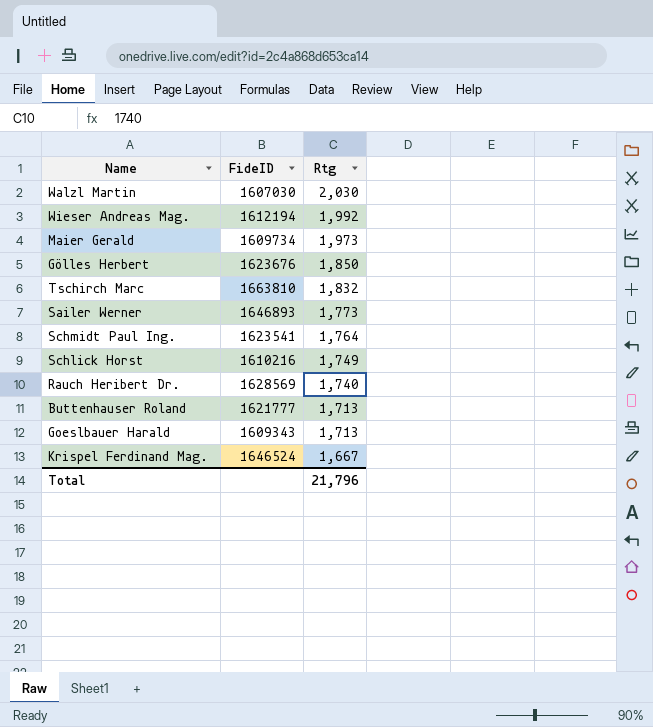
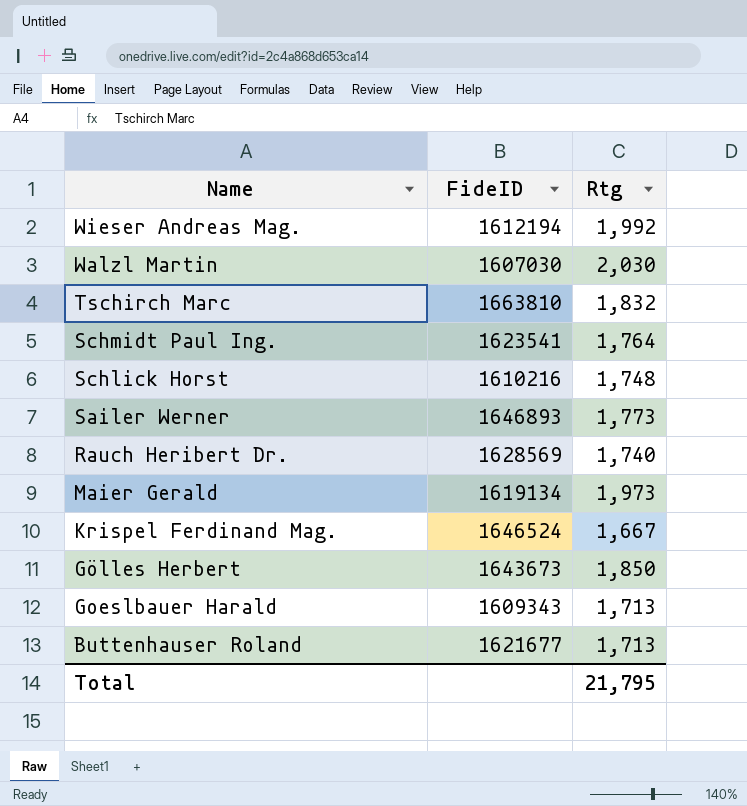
row order: Rtg descending -> Name descending
Schlick Horst | Rtg: 1,749 -> 1,748
Maier Gerald | FideID: 1609734 -> 1619134
Gölles Herbert | FideID: 1623676 -> 1643673
Buttenhauser Roland | FideID: 1621777 -> 1621677
Total | Rtg: 21,796 -> 21,795

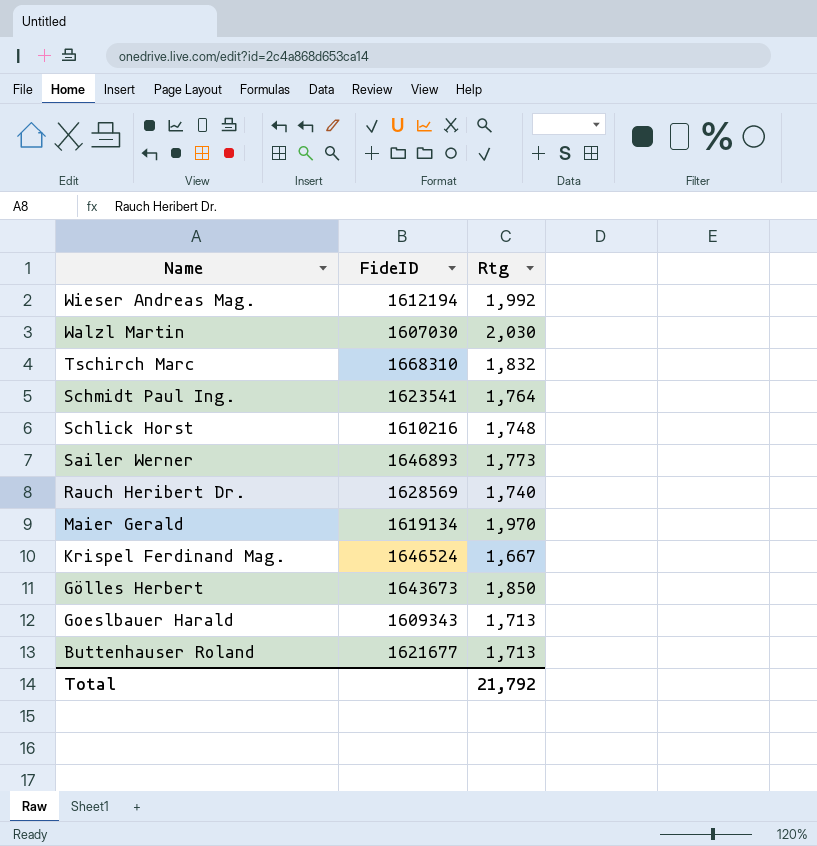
Tschirch Marc | FideID: 1663810 -> 1668310
Maier Gerald | Rtg: 1,973 -> 1,970
Total | Rtg: 21,795 -> 21,792

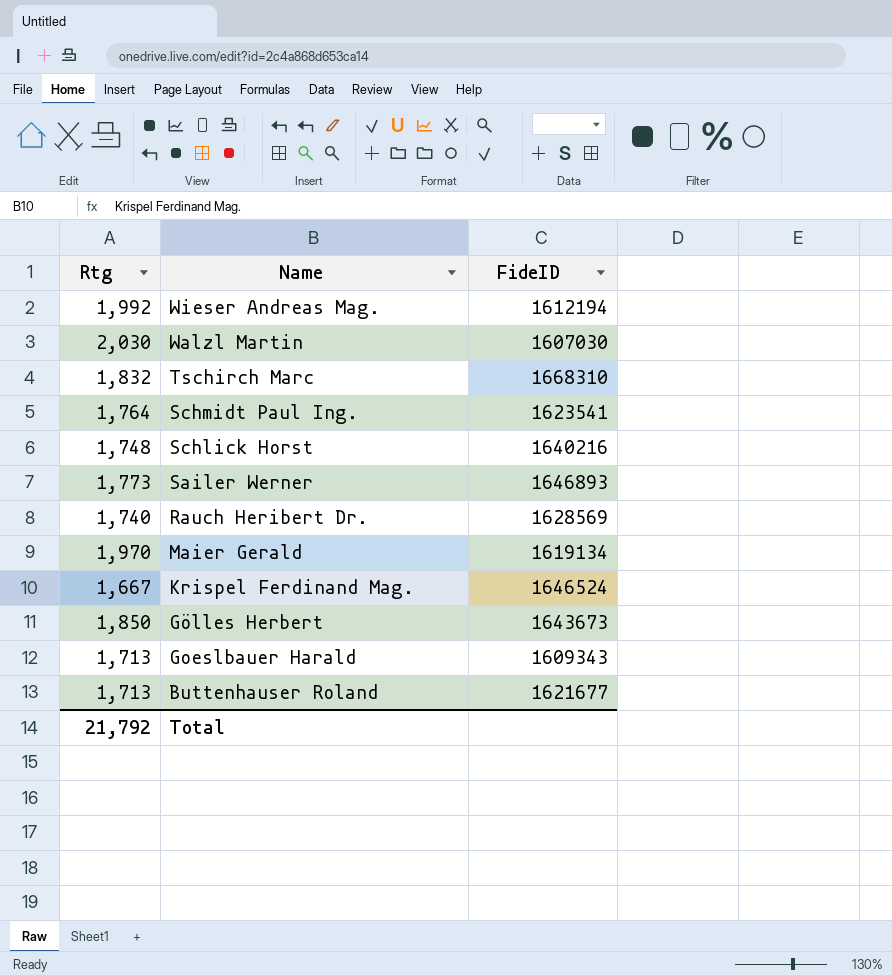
column Rtg | position: 3 -> 1
Schlick Horst | FideID: 1610216 -> 1640216

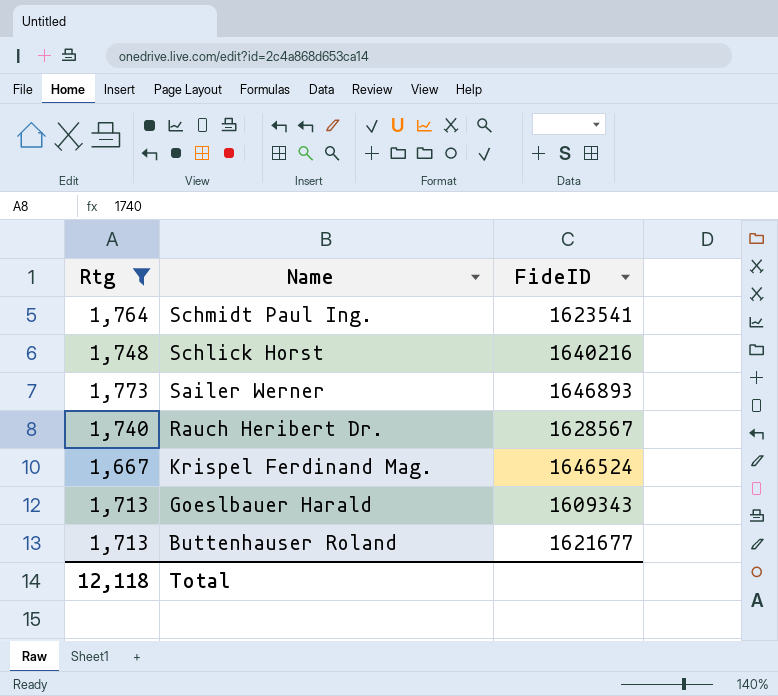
filter: none -> Rtg <= 1,773
Rauch Heribert Dr. | FideID: 1628569 -> 1628567
Total | Rtg: 21,792 -> 12,118

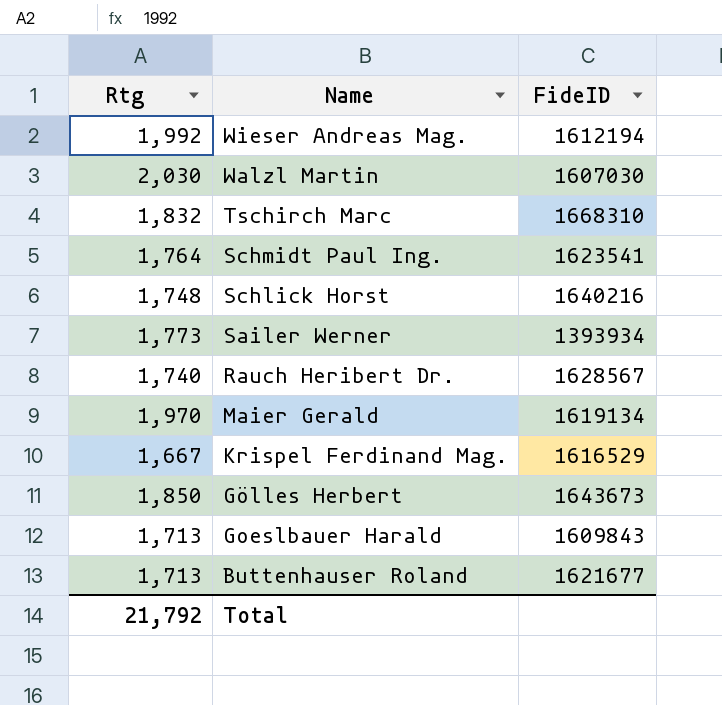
filter: Rtg <= 1,773 -> none
Sailer Werner | FideID: 1646893 -> 1393934
Krispel Ferdinand Mag. | FideID: 1646524 -> 1616529
Goeslbauer Harald | FideID: 1609343 -> 1609843
Total | Rtg: 12,118 -> 21,792

